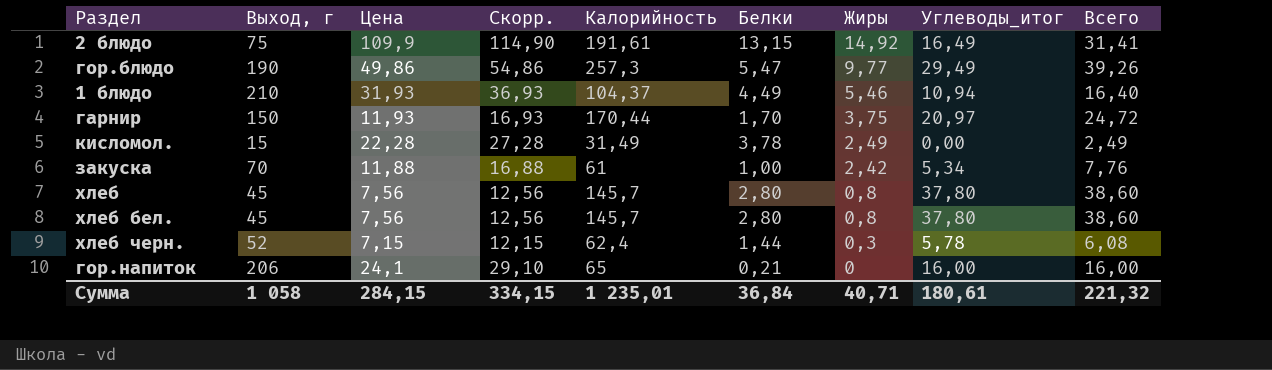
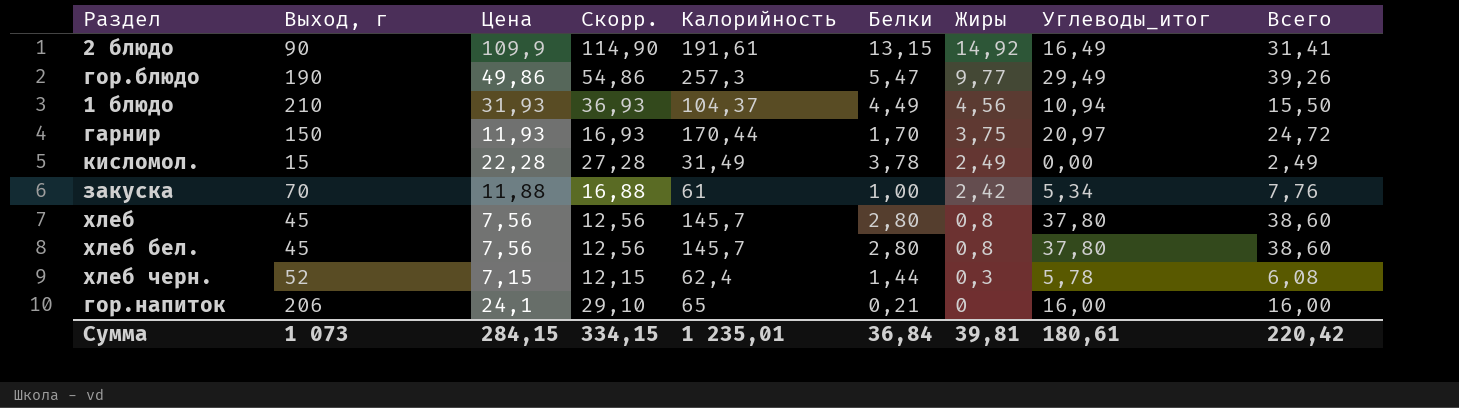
2 блюдо | Выход, г: 75 -> 90
1 блюдо | Жиры: 5,46 -> 4,56
1 блюдо | Всего: 16,40 -> 15,50
Сумма | Выход, г: 1 058 -> 1 073
Сумма | Жиры: 40,71 -> 39,81
Сумма | Всего: 221,32 -> 220,42

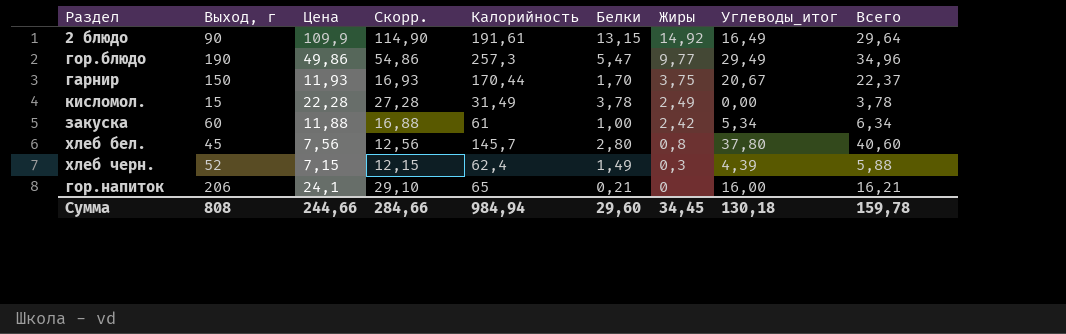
column Всего | formula: [Жиры] + [Углеводы_итог] -> [Белки] + [Углеводы_итог]
row 1 блюдо: 210 | 31,93 | 36,93 | 104,37 | 4,49 | 4,56 | 10,94 | 15,50 -> none
row хлеб: 45 | 7,56 | 12,56 | 145,7 | 2,80 | 0,8 | 37,80 | 38,60 -> none
гарнир | Углеводы_итог: 20,97 -> 20,67
закуска | Выход, г: 70 -> 60
хлеб черн. | Белки: 1,44 -> 1,49
хлеб черн. | Углеводы_итог: 5,78 -> 4,39
Сумма | Выход, г: 1 073 -> 808
Сумма | Цена: 284,15 -> 244,66
Сумма | Скорр.: 334,15 -> 284,66
Сумма | Калорийность: 1 235,01 -> 984,94
Сумма | Белки: 36,84 -> 29,60
Сумма | Жиры: 39,81 -> 34,45
Сумма | Углеводы_итог: 180,61 -> 130,18
Сумма | Всего: 220,42 -> 159,78

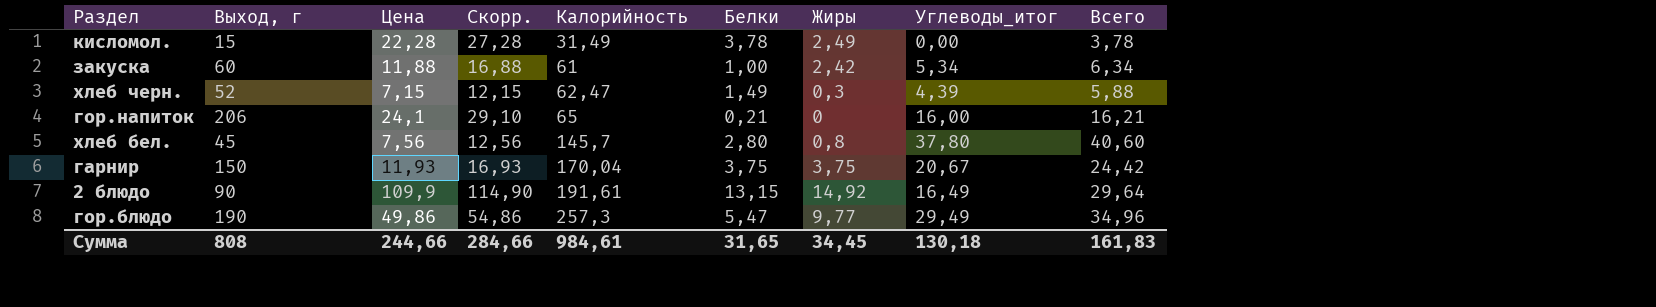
row order: Жиры descending -> Калорийность ascending
хлеб черн. | Калорийность: 62,4 -> 62,47
гарнир | Калорийность: 170,44 -> 170,04
гарнир | Белки: 1,70 -> 3,75
гарнир | Всего: 22,37 -> 24,42
Сумма | Калорийность: 984,94 -> 984,61
Сумма | Белки: 29,60 -> 31,65
Сумма | Всего: 159,78 -> 161,83

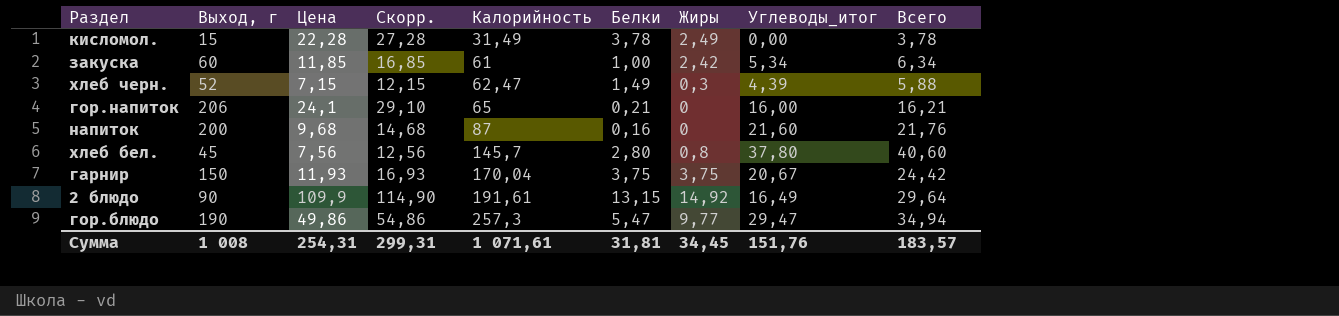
закуска | Цена: 11,88 -> 11,85
закуска | Скорр.: 16,88 -> 16,85
row напиток: none -> 200 | 9,68 | 14,68 | 87 | 0,16 | 0 | 21,60 | 21,76
гор.блюдо | Углеводы_итог: 29,49 -> 29,47
гор.блюдо | Всего: 34,96 -> 34,94
Сумма | Выход, г: 808 -> 1 008
Сумма | Цена: 244,66 -> 254,31
Сумма | Скорр.: 284,66 -> 299,31
Сумма | Калорийность: 984,61 -> 1 071,61
Сумма | Белки: 31,65 -> 31,81
Сумма | Углеводы_итог: 130,18 -> 151,76
Сумма | Всего: 161,83 -> 183,57

